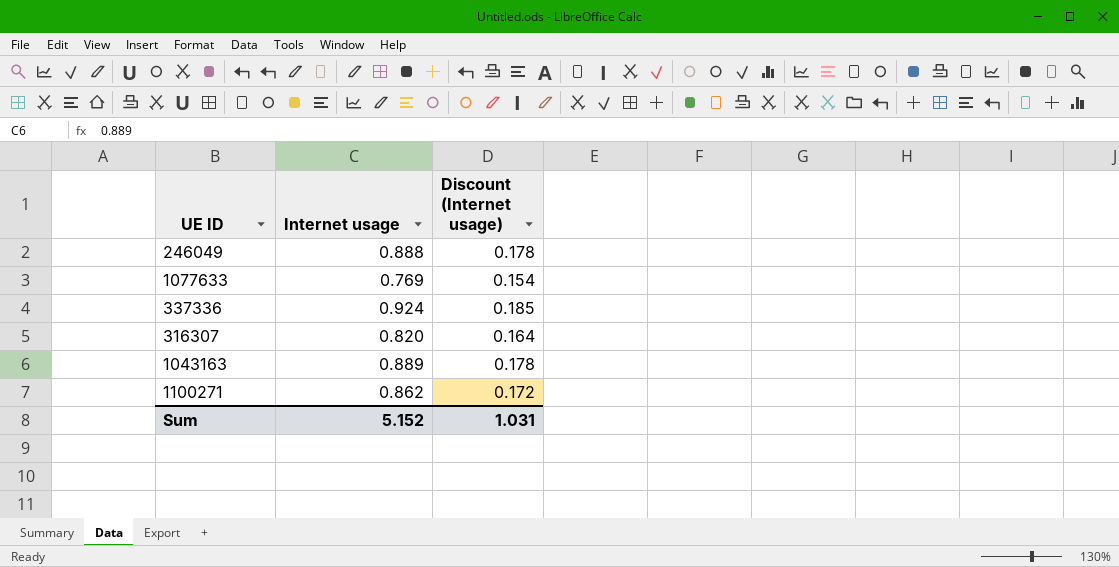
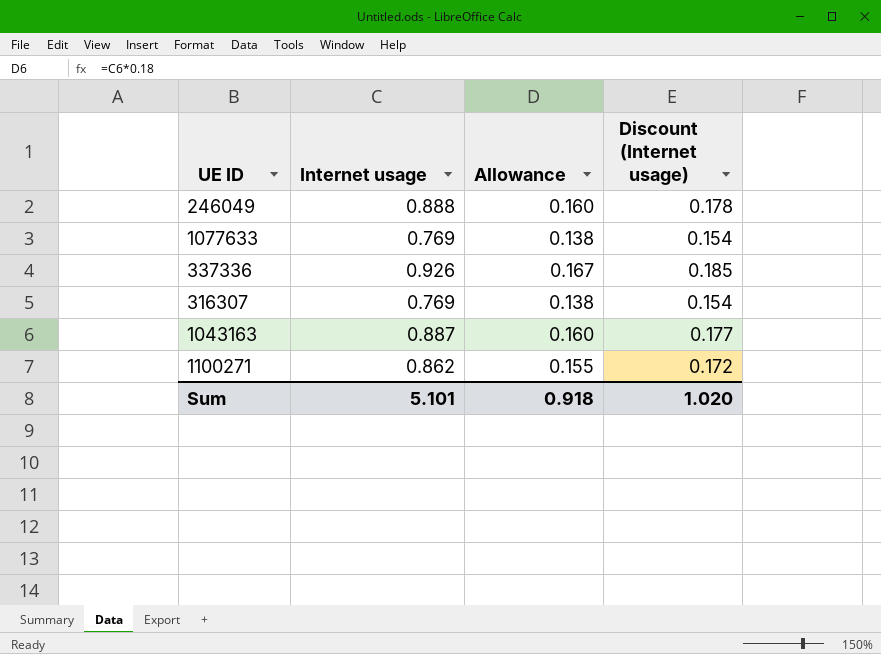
column Allowance | formula: none -> [Internet usage] * 0.18
337336 | Internet usage: 0.924 -> 0.926
316307 | Internet usage: 0.820 -> 0.769
316307 | Discount (Internet usage): 0.164 -> 0.154
1043163 | Internet usage: 0.889 -> 0.887
1043163 | Discount (Internet usage): 0.178 -> 0.177
Sum | Internet usage: 5.152 -> 5.101
Sum | Discount (Internet usage): 1.031 -> 1.020

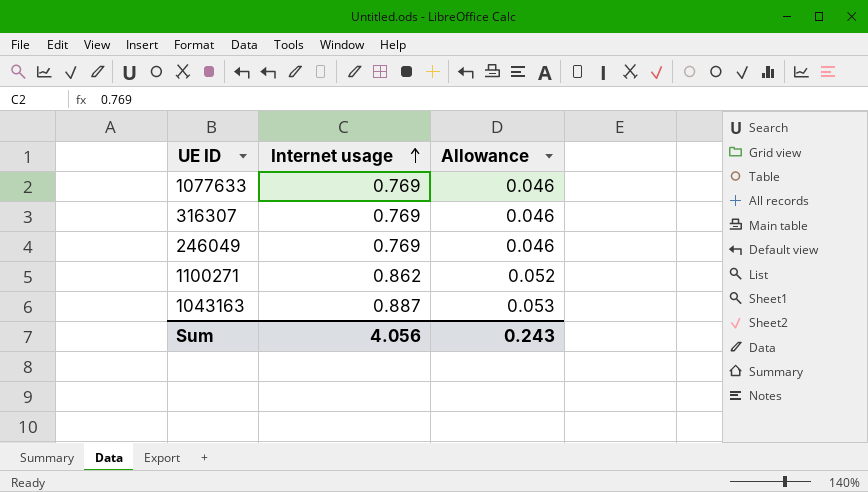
row order: none -> Internet usage ascending
column Discount (Internet usage) | formula: [Internet usage] * 0.2 -> none
column Allowance | formula: [Internet usage] * 0.18 -> [Internet usage] * 0.06
row 337336: 0.926 | 0.167 | 0.185 -> none
246049 | Internet usage: 0.888 -> 0.769
Sum | Internet usage: 5.101 -> 4.056
Sum | Allowance: 0.918 -> 0.243

